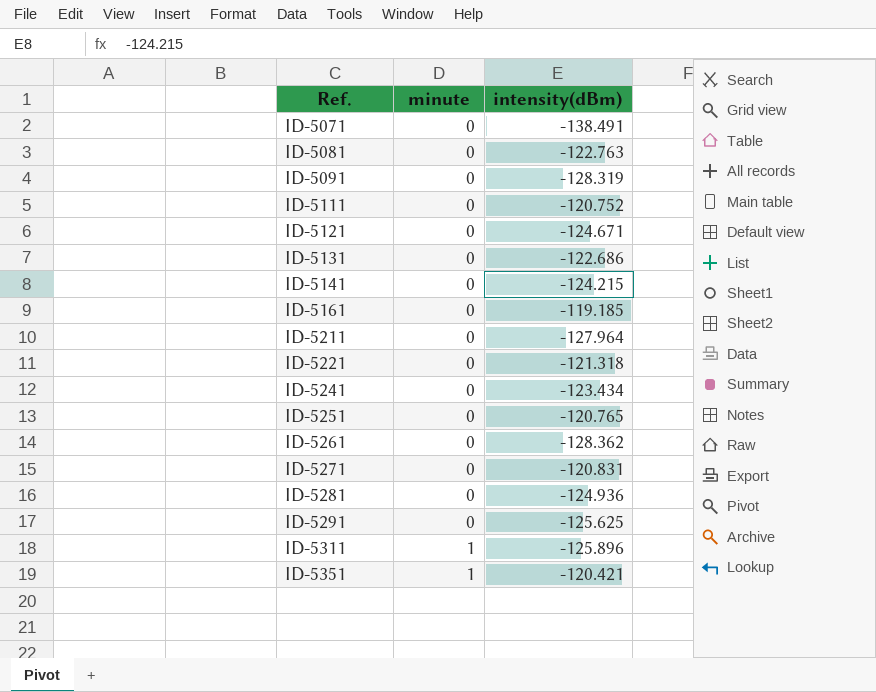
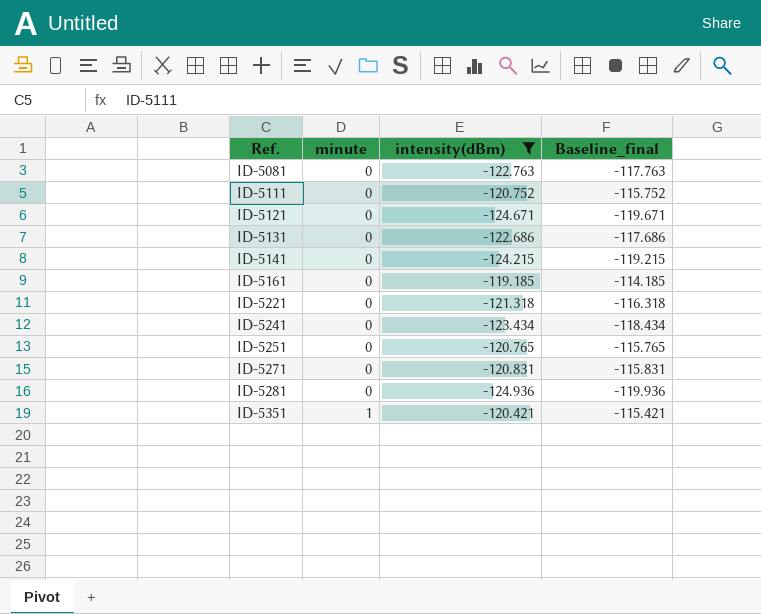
filter: none -> intensity(dBm) >= -124.936
column Baseline_final | formula: none -> [intensity(dBm)] + 5

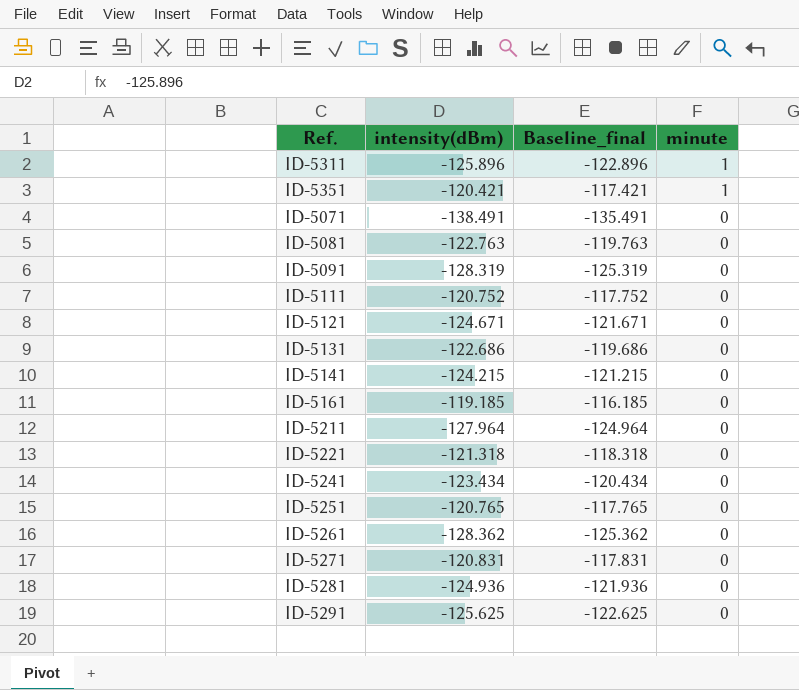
filter: intensity(dBm) >= -124.936 -> none
row order: Ref. ascending -> minute descending
column Baseline_final | formula: [intensity(dBm)] + 5 -> [intensity(dBm)] + 3
column minute | position: 2 -> 4

